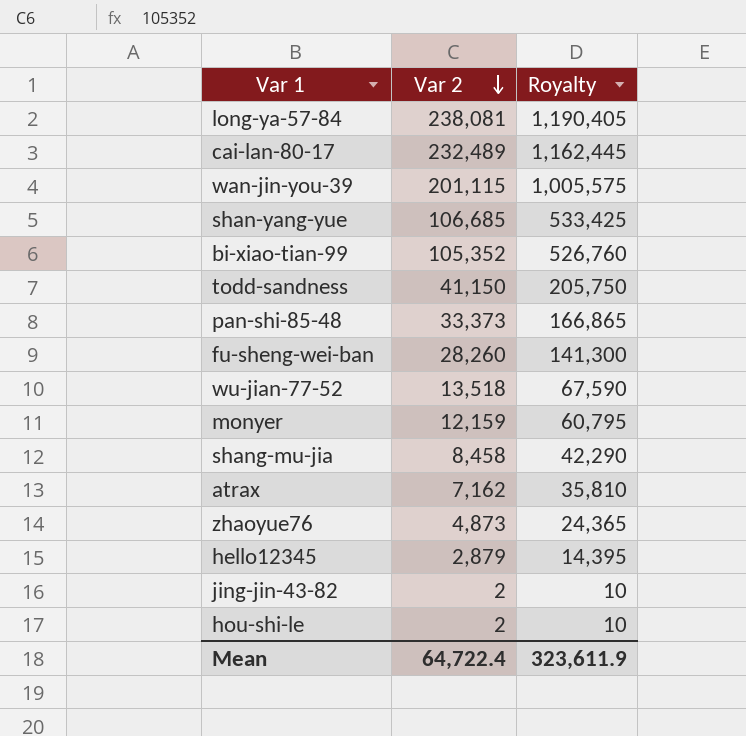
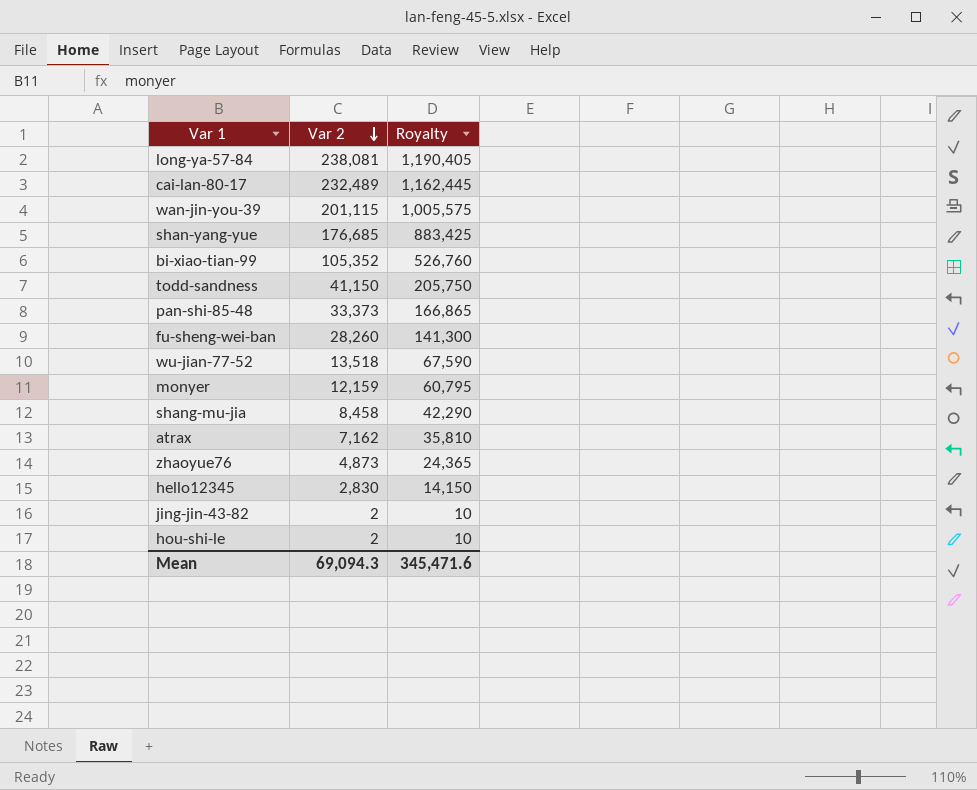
shan-yang-yue | Var 2: 106,685 -> 176,685
shan-yang-yue | Royalty: 533,425 -> 883,425
hello12345 | Var 2: 2,879 -> 2,830
hello12345 | Royalty: 14,395 -> 14,150
Mean | Var 2: 64,722.4 -> 69,094.3
Mean | Royalty: 323,611.9 -> 345,471.6

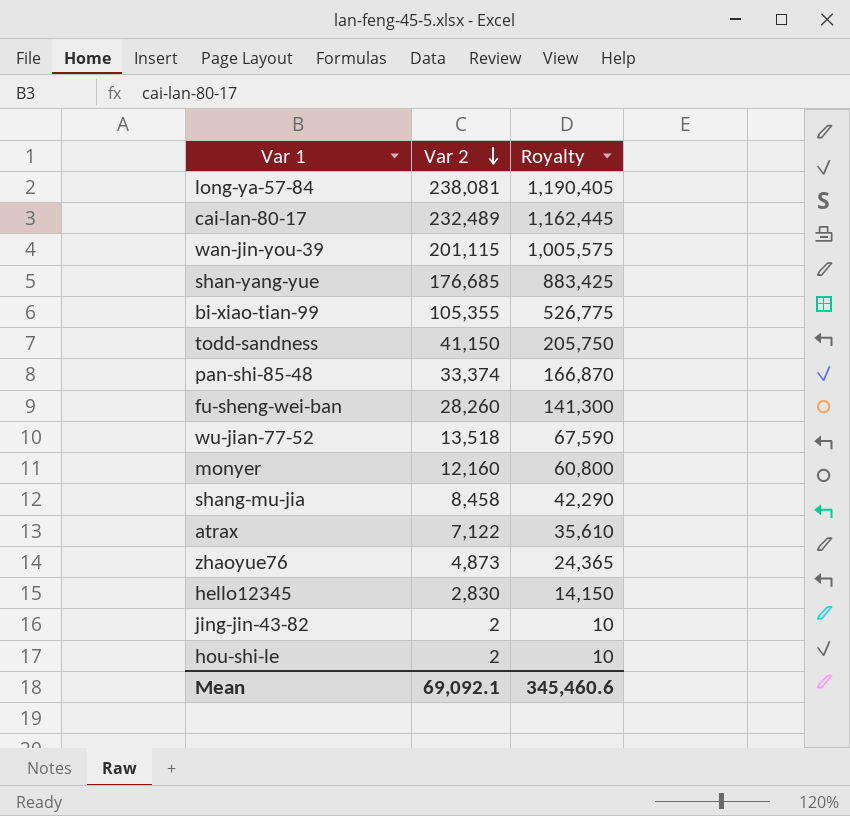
bi-xiao-tian-99 | Var 2: 105,352 -> 105,355
bi-xiao-tian-99 | Royalty: 526,760 -> 526,775
pan-shi-85-48 | Var 2: 33,373 -> 33,374
pan-shi-85-48 | Royalty: 166,865 -> 166,870
monyer | Var 2: 12,159 -> 12,160
monyer | Royalty: 60,795 -> 60,800
atrax | Var 2: 7,162 -> 7,122
atrax | Royalty: 35,810 -> 35,610
Mean | Var 2: 69,094.3 -> 69,092.1
Mean | Royalty: 345,471.6 -> 345,460.6

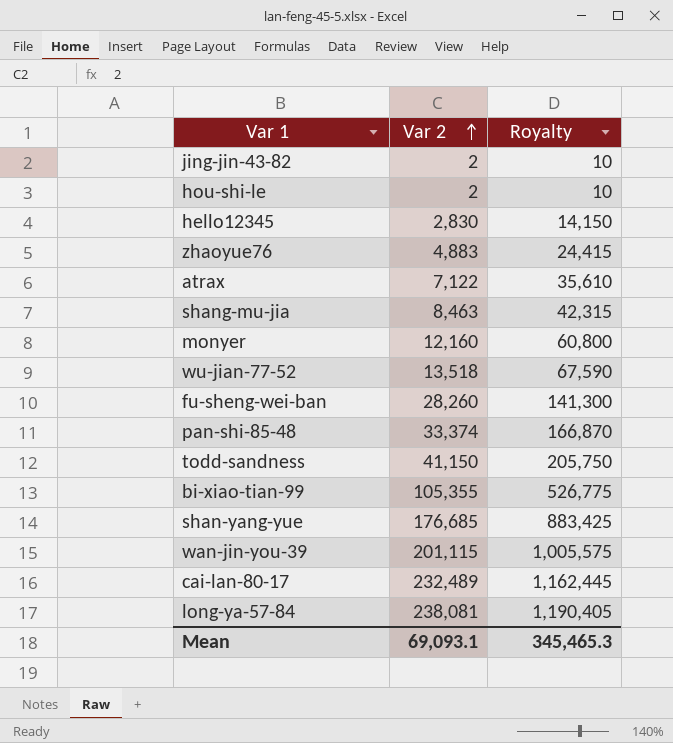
row order: Var 2 descending -> Var 2 ascending
zhaoyue76 | Var 2: 4,873 -> 4,883
zhaoyue76 | Royalty: 24,365 -> 24,415
shang-mu-jia | Var 2: 8,458 -> 8,463
shang-mu-jia | Royalty: 42,290 -> 42,315
Mean | Var 2: 69,092.1 -> 69,093.1
Mean | Royalty: 345,460.6 -> 345,465.3

